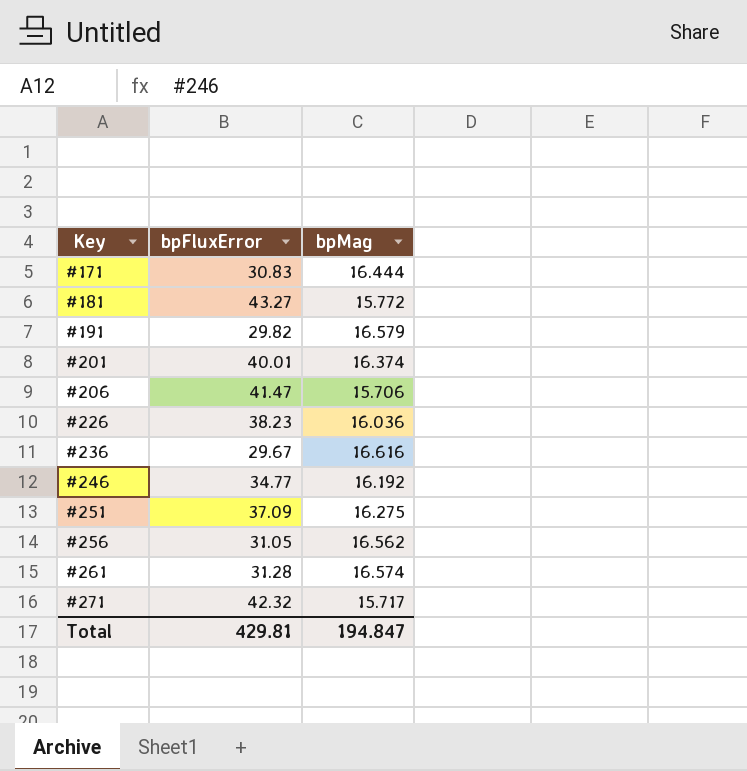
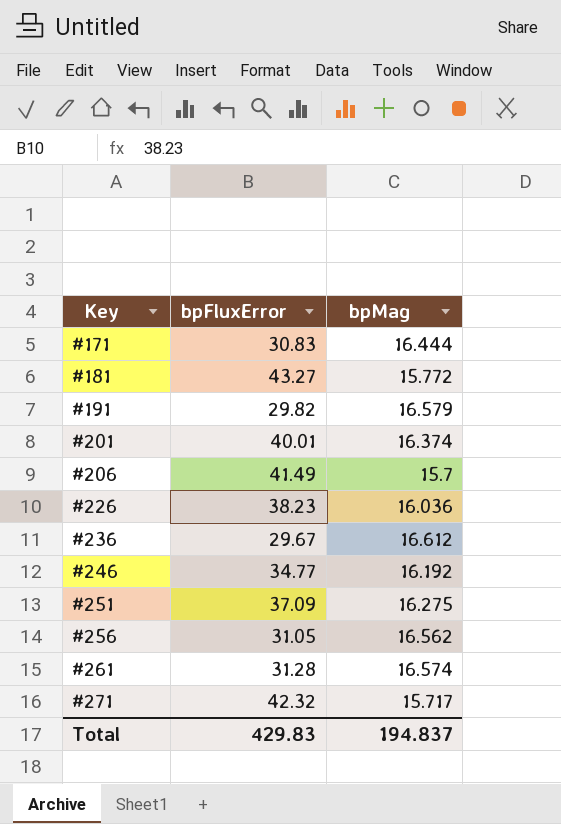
#206 | bpFluxError: 41.47 -> 41.49
#206 | bpMag: 15.706 -> 15.7
#236 | bpMag: 16.616 -> 16.612
Total | bpFluxError: 429.81 -> 429.83
Total | bpMag: 194.847 -> 194.837

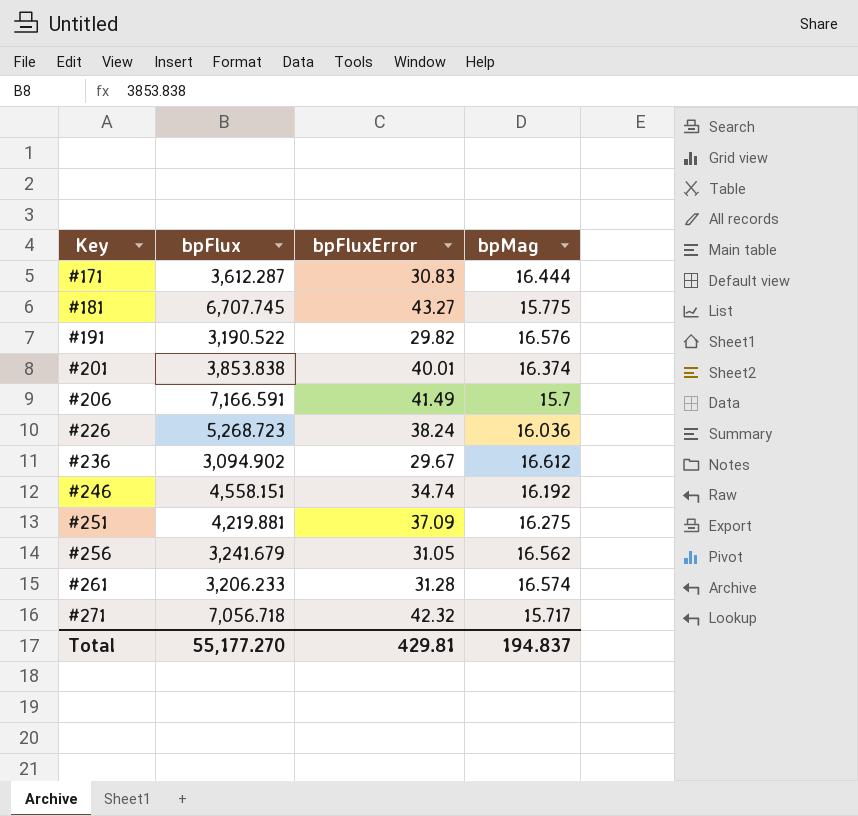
column bpFlux | position: none -> 2
#181 | bpMag: 15.772 -> 15.775
#191 | bpMag: 16.579 -> 16.576
#226 | bpFluxError: 38.23 -> 38.24
#246 | bpFluxError: 34.77 -> 34.74
Total | bpFluxError: 429.83 -> 429.81

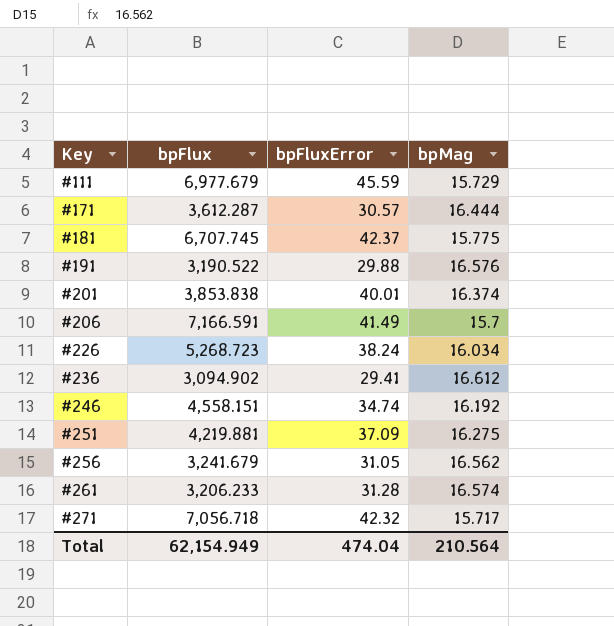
row #111: none -> 6,977.679 | 45.59 | 15.729
#171 | bpFluxError: 30.83 -> 30.57
#181 | bpFluxError: 43.27 -> 42.37
#191 | bpFluxError: 29.82 -> 29.88
#226 | bpMag: 16.036 -> 16.034
#236 | bpFluxError: 29.67 -> 29.41
Total | bpFlux: 55,177.270 -> 62,154.949
Total | bpFluxError: 429.81 -> 474.04
Total | bpMag: 194.837 -> 210.564

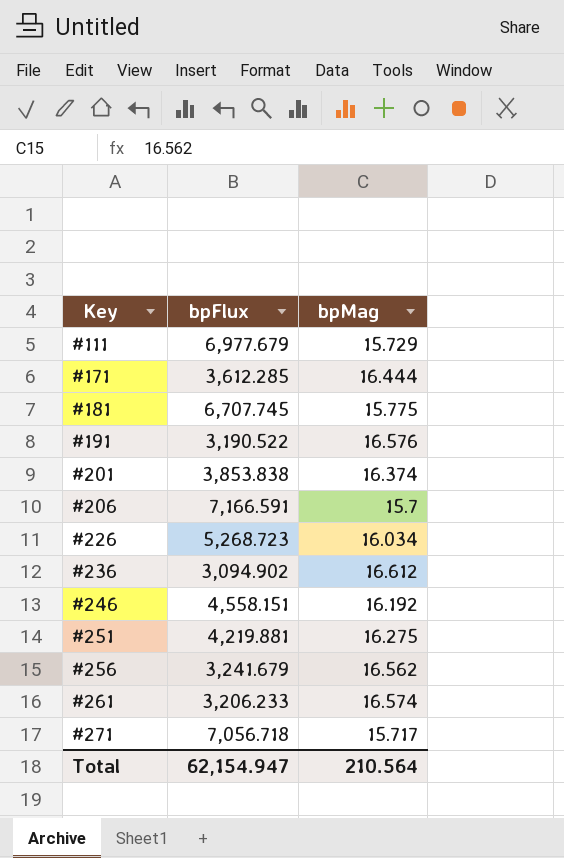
column bpFluxError | position: 3 -> none
#171 | bpFlux: 3,612.287 -> 3,612.285
Total | bpFlux: 62,154.949 -> 62,154.947

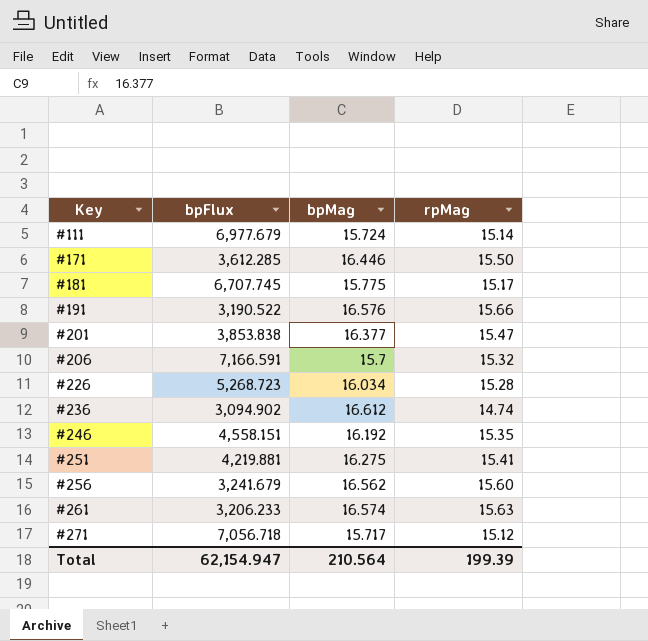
column rpMag | position: none -> 4
#111 | bpMag: 15.729 -> 15.724
#171 | bpMag: 16.444 -> 16.446
#201 | bpMag: 16.374 -> 16.377

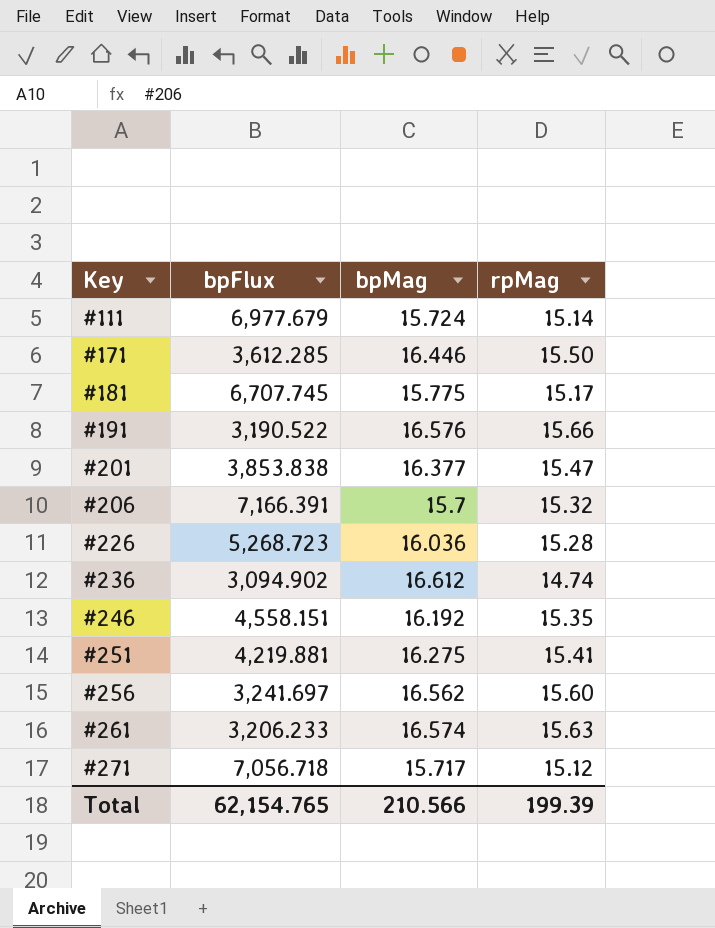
#206 | bpFlux: 7,166.591 -> 7,166.391
#226 | bpMag: 16.034 -> 16.036
#256 | bpFlux: 3,241.679 -> 3,241.697
Total | bpFlux: 62,154.947 -> 62,154.765
Total | bpMag: 210.564 -> 210.566

